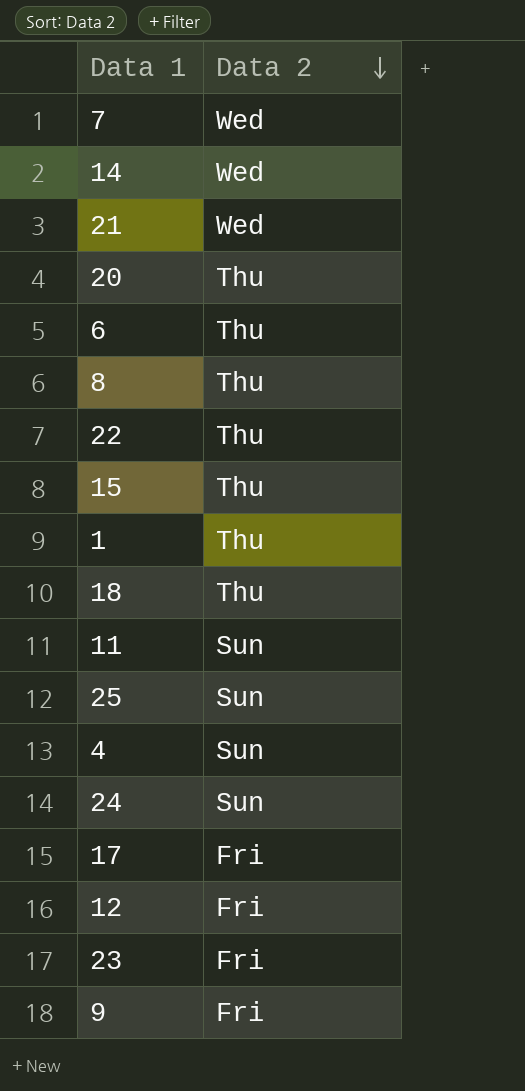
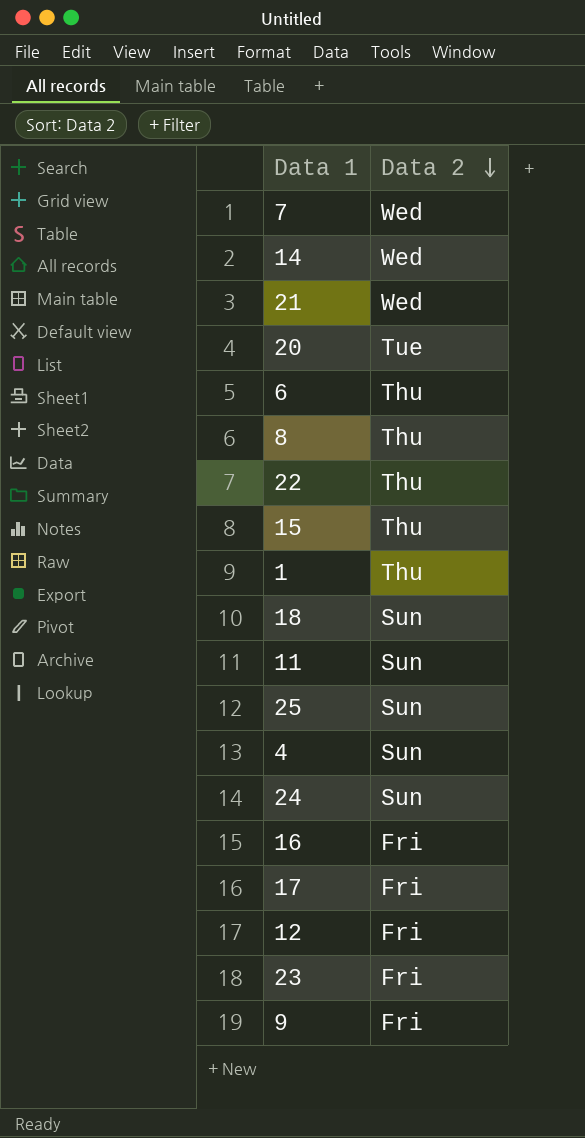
20 | Data 2: Thu -> Tue
18 | Data 2: Thu -> Sun
row 16: none -> Fri

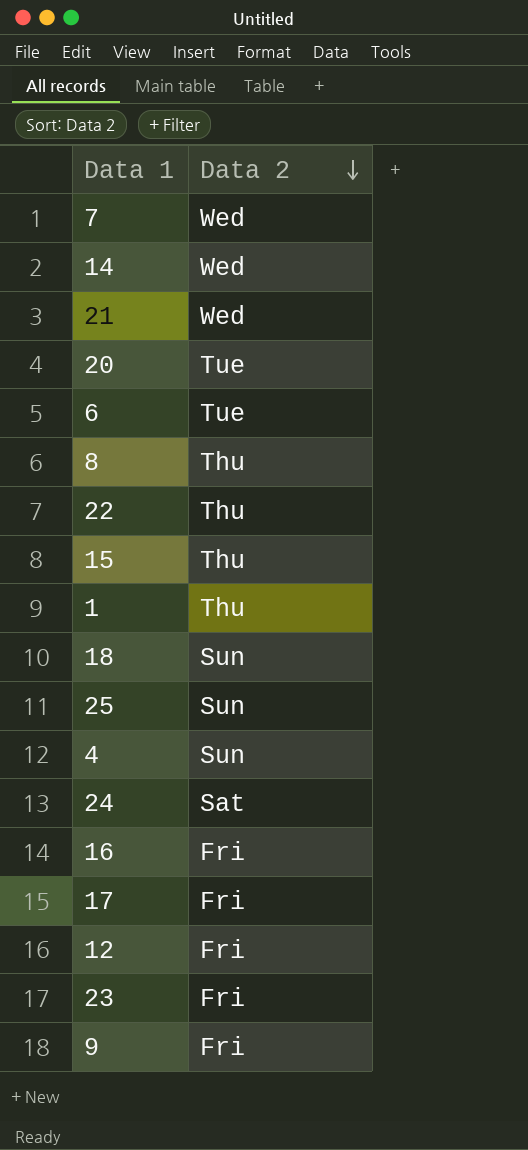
row 11: Sun -> none
6 | Data 2: Thu -> Tue
24 | Data 2: Sun -> Sat

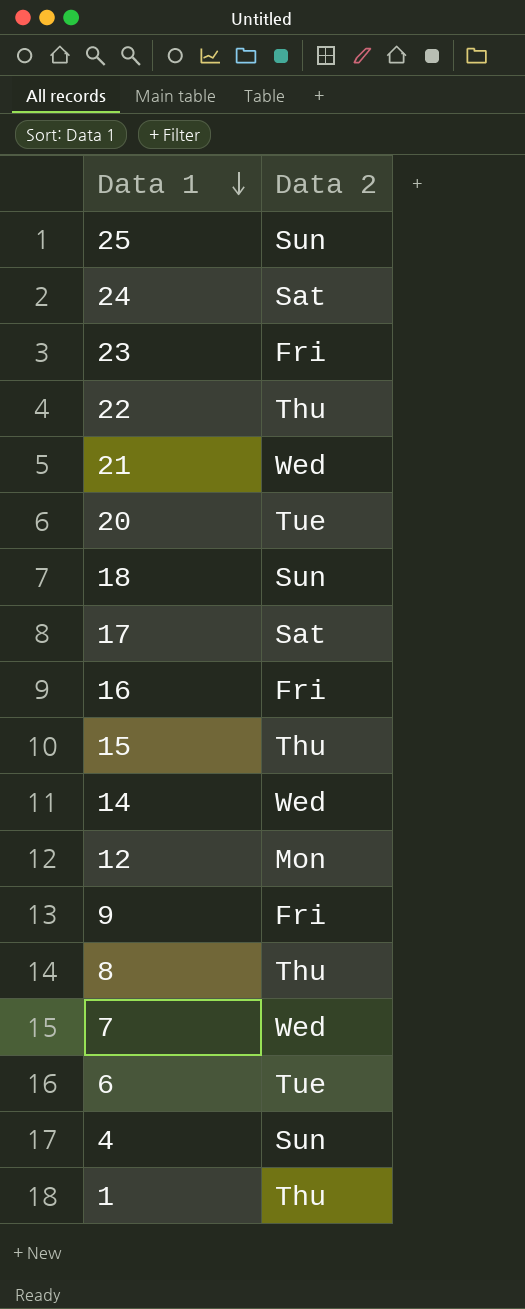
row order: Data 2 descending -> Data 1 descending
17 | Data 2: Fri -> Sat
12 | Data 2: Fri -> Mon

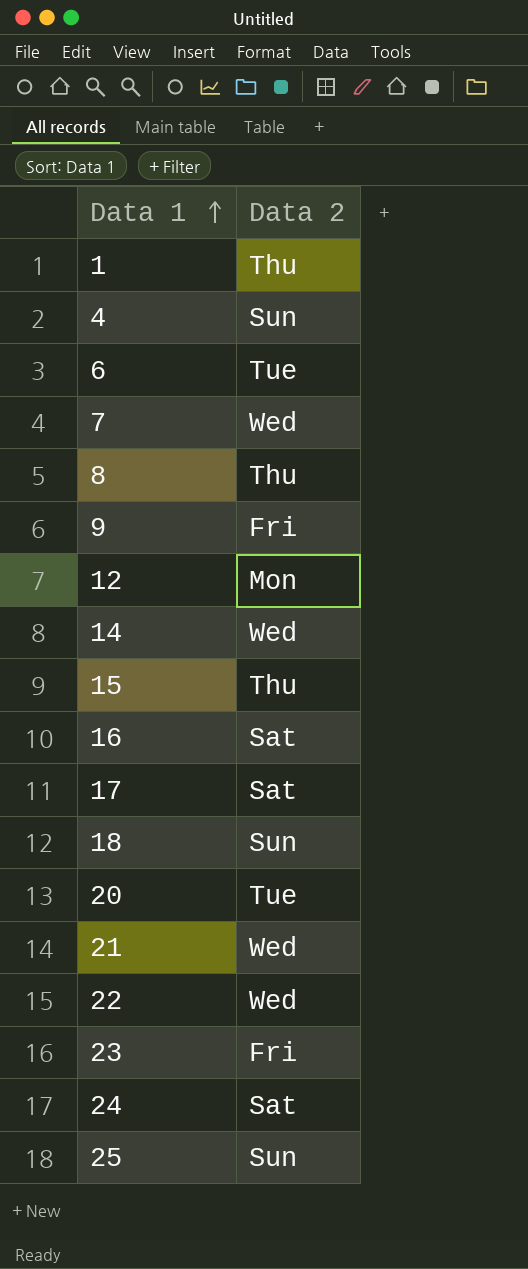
row order: Data 1 descending -> Data 1 ascending
16 | Data 2: Fri -> Sat
22 | Data 2: Thu -> Wed

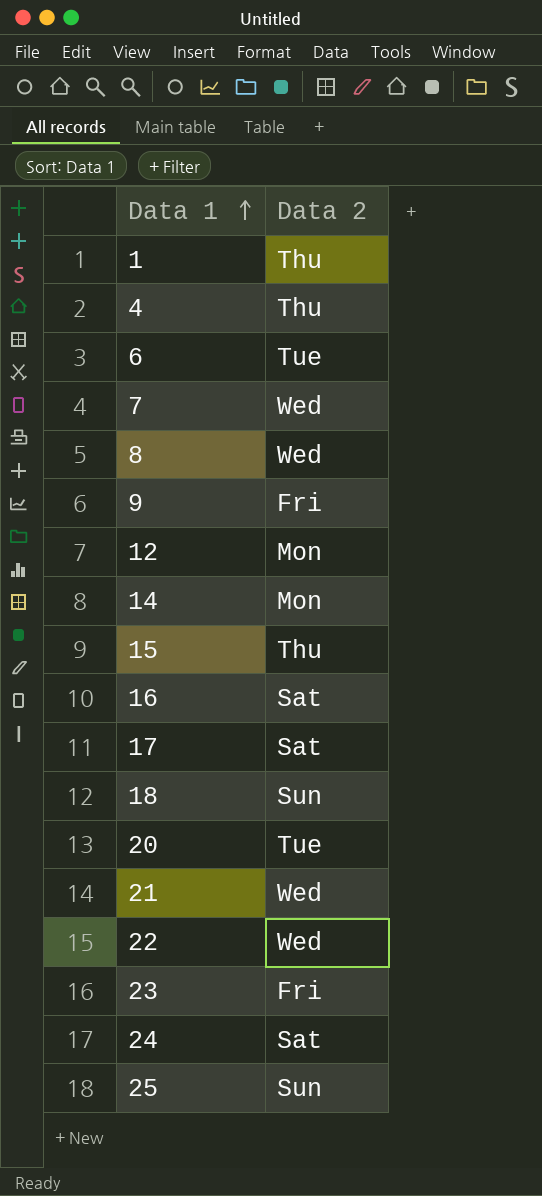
4 | Data 2: Sun -> Thu
8 | Data 2: Thu -> Wed
14 | Data 2: Wed -> Mon

